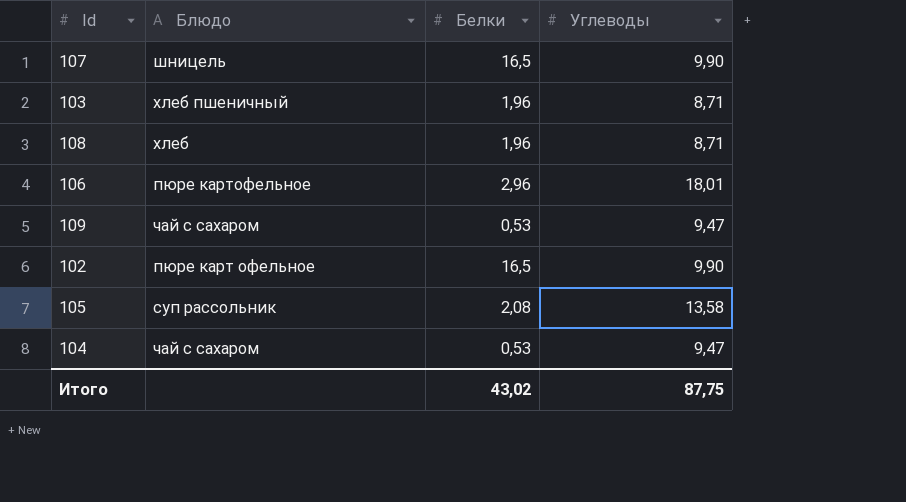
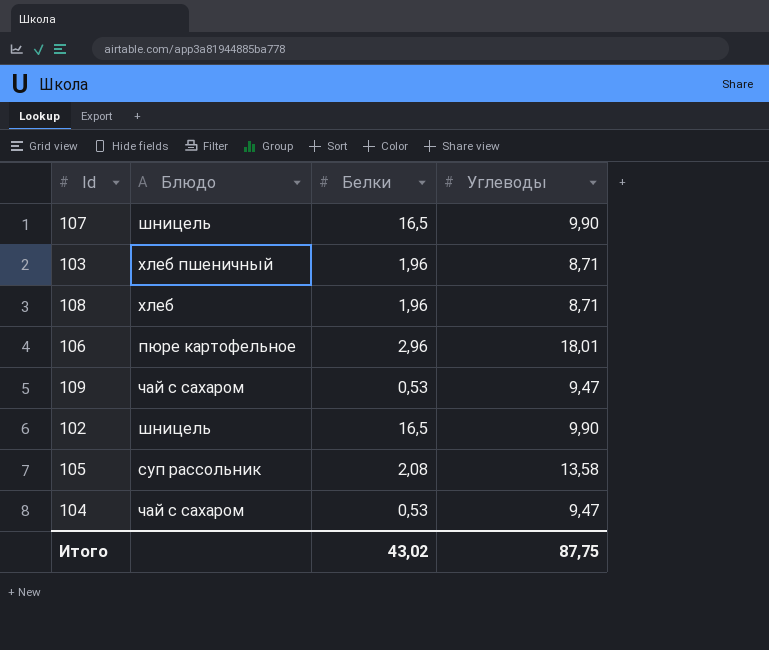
102 | Блюдо: пюре карт офельное -> шницель

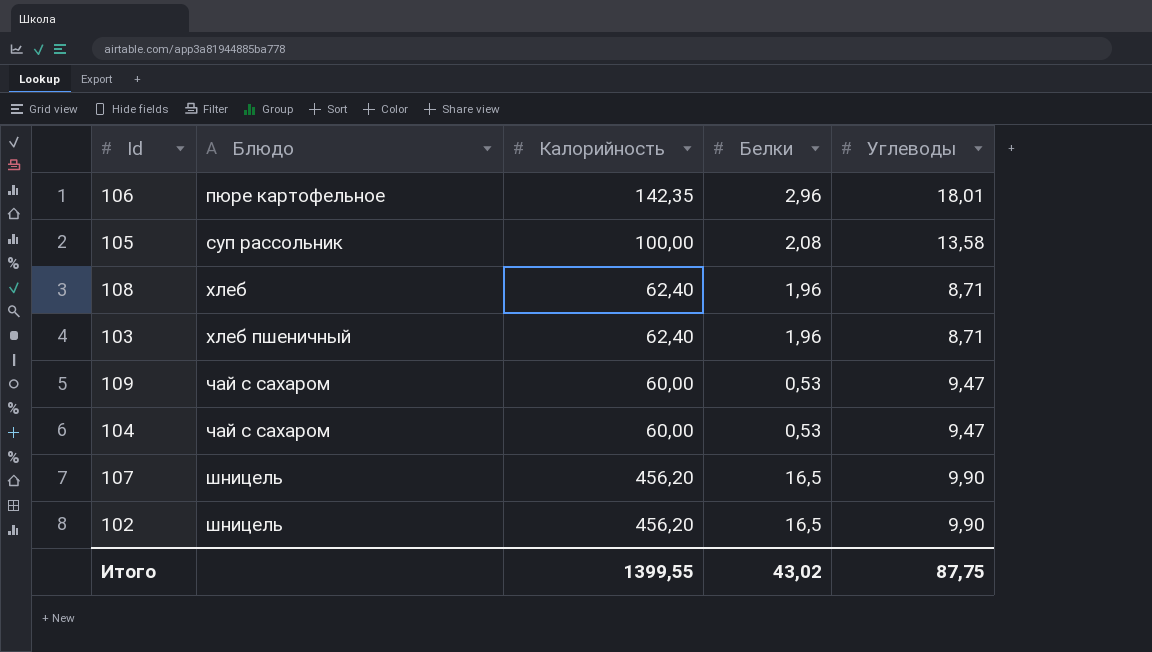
row order: none -> Блюдо ascending
column Калорийность | position: none -> 3

